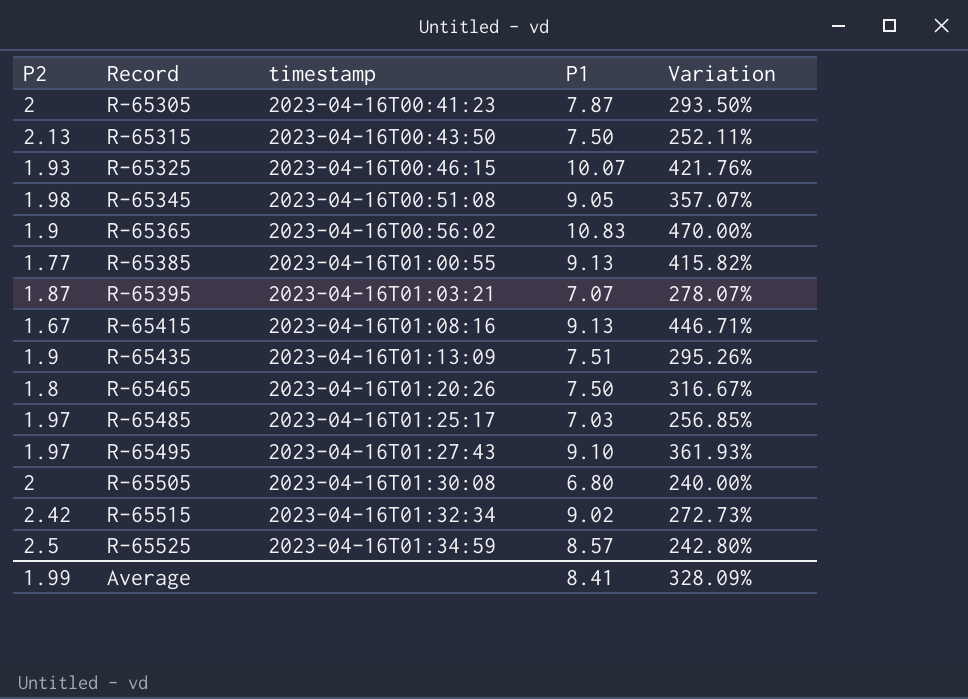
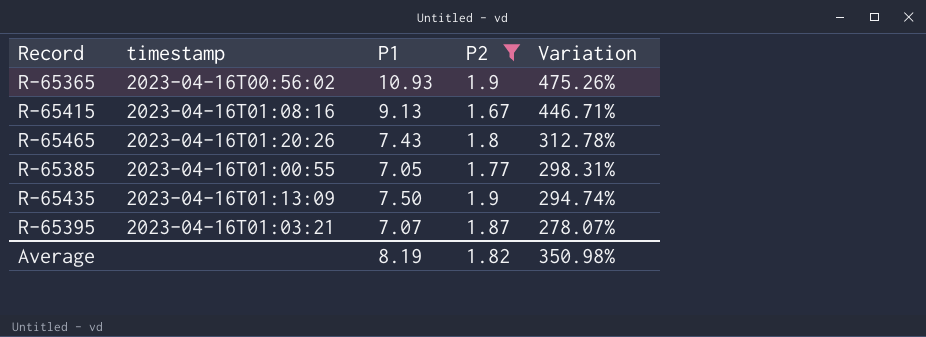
filter: none -> P2 <= 1.9
row order: Record ascending -> Variation descending
column P2 | position: 1 -> 4
R-65365 | P1: 10.83 -> 10.93
R-65365 | Variation: 470.00% -> 475.26%
R-65465 | P1: 7.50 -> 7.43
R-65465 | Variation: 316.67% -> 312.78%
R-65385 | P1: 9.13 -> 7.05
R-65385 | Variation: 415.82% -> 298.31%
R-65435 | P1: 7.51 -> 7.50
R-65435 | Variation: 295.26% -> 294.74%
Average | P1: 8.41 -> 8.19
Average | P2: 1.99 -> 1.82
Average | Variation: 328.09% -> 350.98%

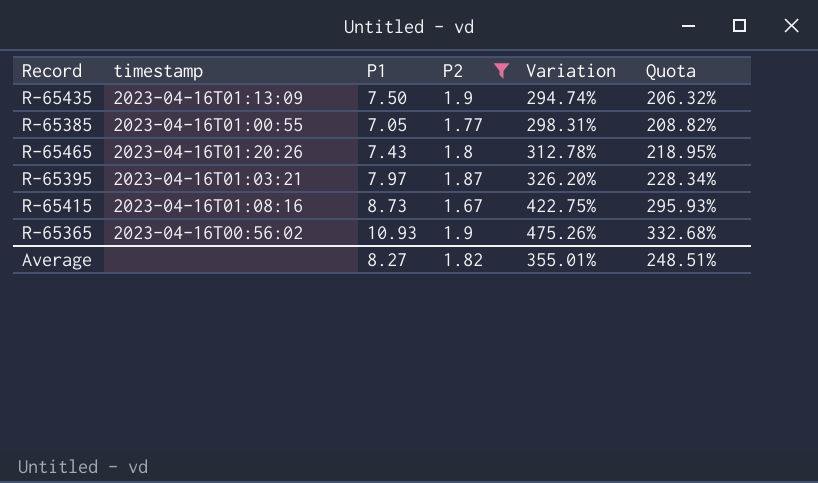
row order: Variation descending -> Variation ascending
column Quota | formula: none -> [Variation] * 0.7
R-65395 | P1: 7.07 -> 7.97
R-65395 | Variation: 278.07% -> 326.20%
R-65415 | P1: 9.13 -> 8.73
R-65415 | Variation: 446.71% -> 422.75%
Average | P1: 8.19 -> 8.27
Average | Variation: 350.98% -> 355.01%

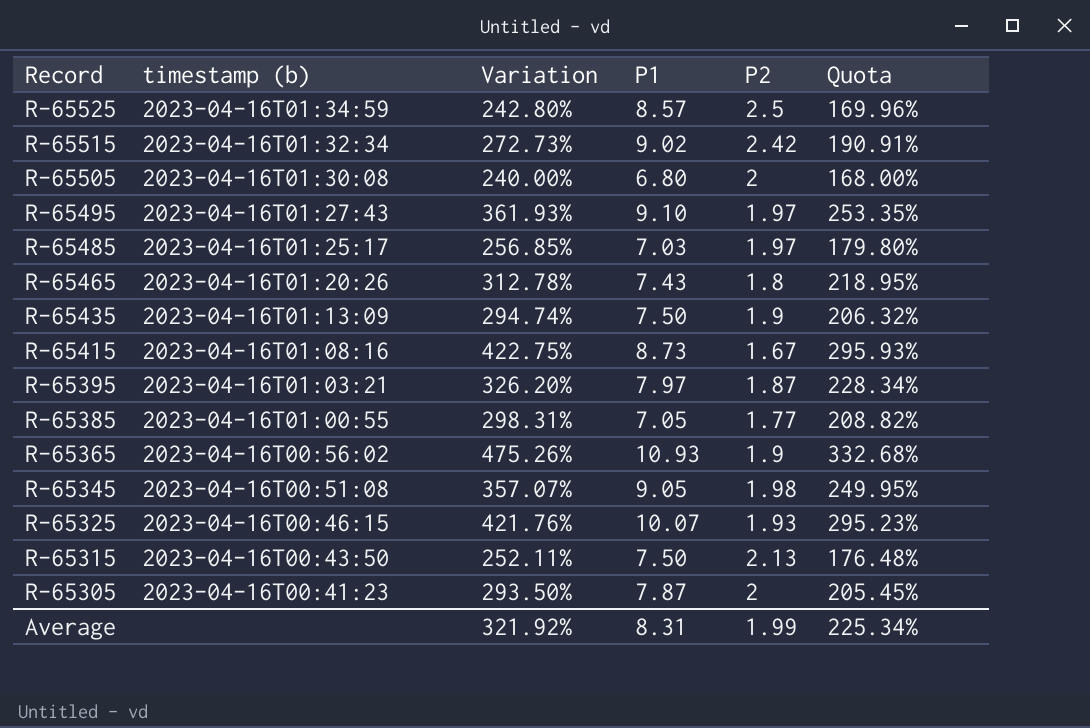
filter: P2 <= 1.9 -> none
row order: Variation ascending -> Record descending
column name: timestamp -> timestamp (b)
column Variation | position: 5 -> 3
Average | Variation: 355.01% -> 321.92%
Average | P1: 8.27 -> 8.31
Average | P2: 1.82 -> 1.99
Average | Quota: 248.51% -> 225.34%

